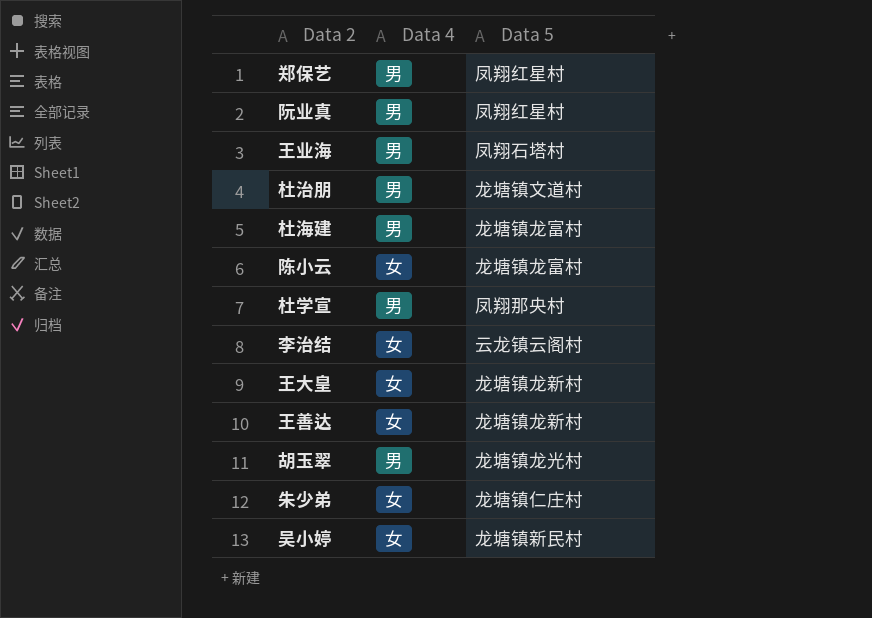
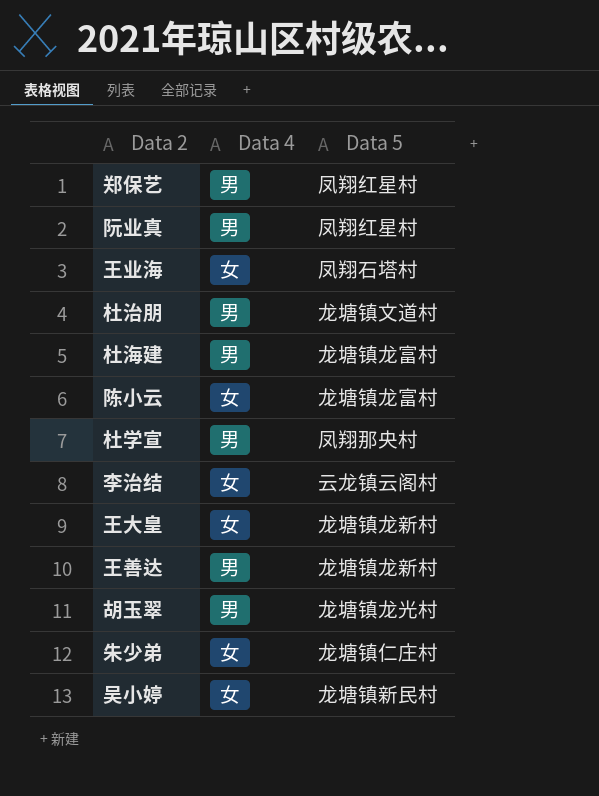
王业海 | Data 4: 男 -> 女
王善达 | Data 4: 女 -> 男

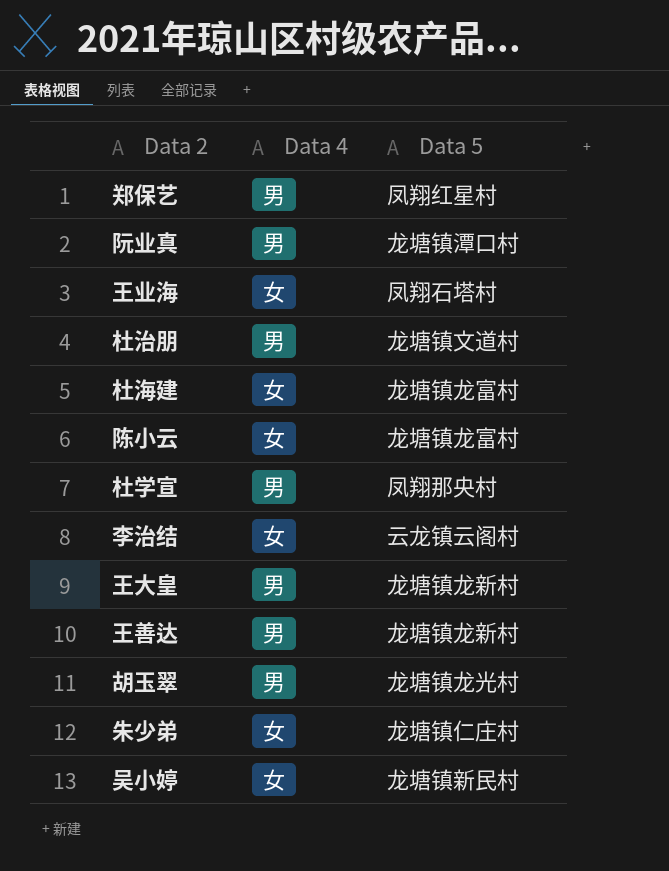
阮业真 | Data 5: 凤翔红星村 -> 龙塘镇潭口村
杜海建 | Data 4: 男 -> 女
王大皇 | Data 4: 女 -> 男

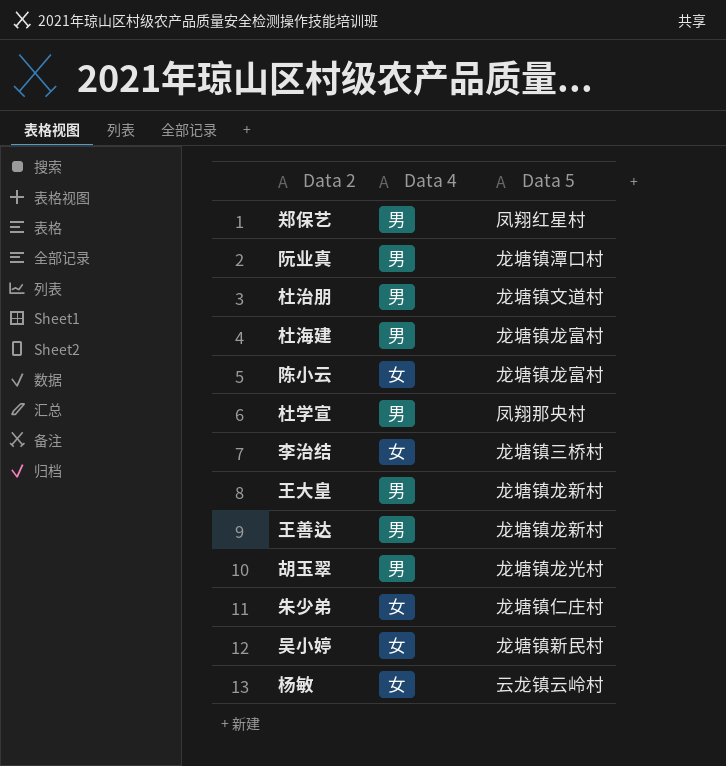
row 王业海: 女 | 凤翔石塔村 -> none
杜海建 | Data 4: 女 -> 男
李治结 | Data 5: 云龙镇云阁村 -> 龙塘镇三桥村
row 杨敏: none -> 女 | 云龙镇云岭村

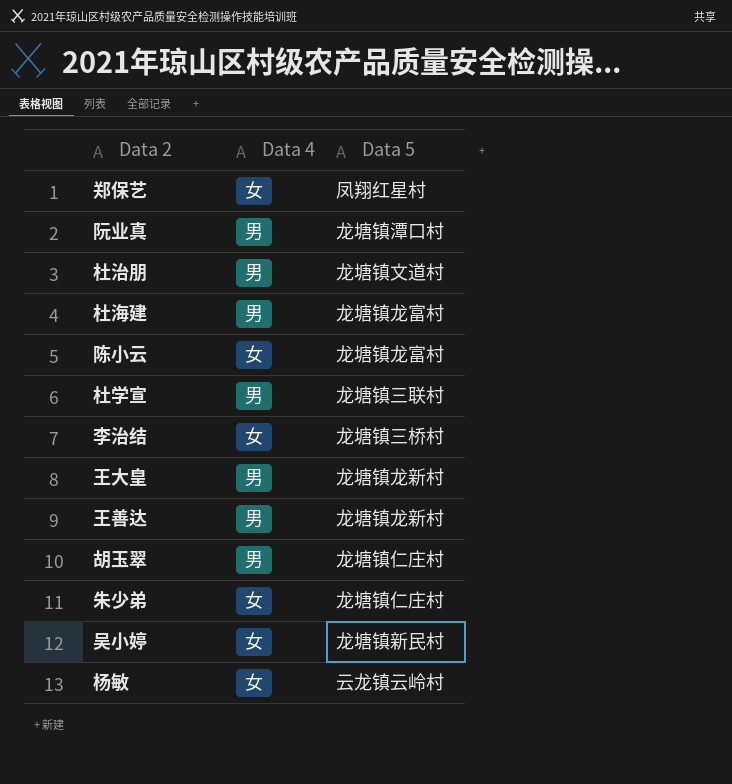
郑保艺 | Data 4: 男 -> 女
杜学宣 | Data 5: 凤翔那央村 -> 龙塘镇三联村
胡玉翠 | Data 5: 龙塘镇龙光村 -> 龙塘镇仁庄村

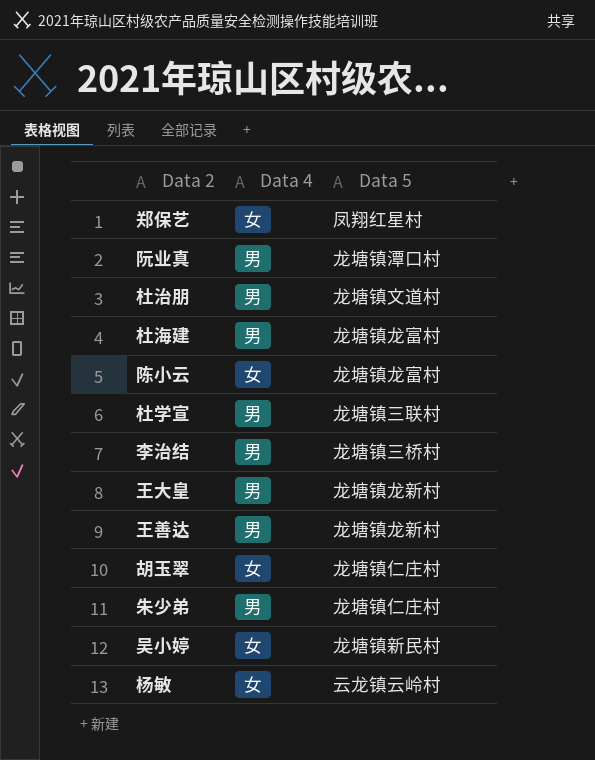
李治结 | Data 4: 女 -> 男
胡玉翠 | Data 4: 男 -> 女
朱少弟 | Data 4: 女 -> 男

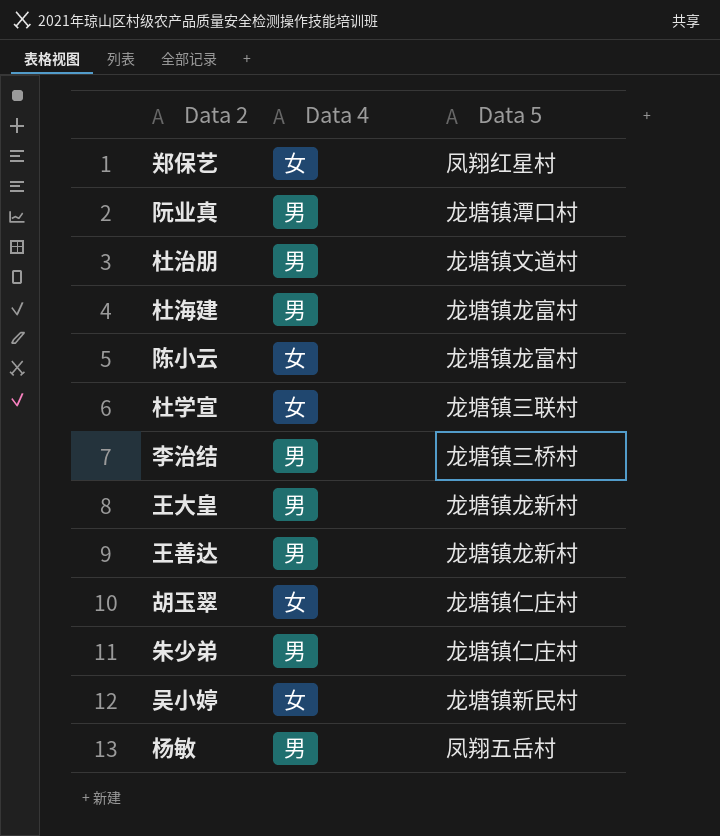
杜学宣 | Data 4: 男 -> 女
杨敏 | Data 4: 女 -> 男
杨敏 | Data 5: 云龙镇云岭村 -> 凤翔五岳村

